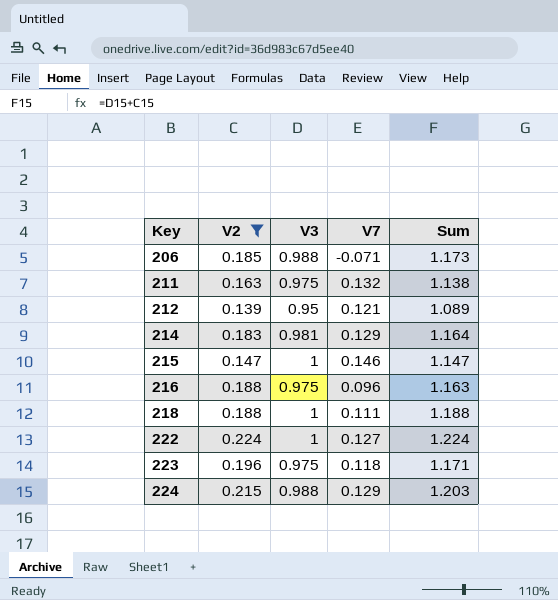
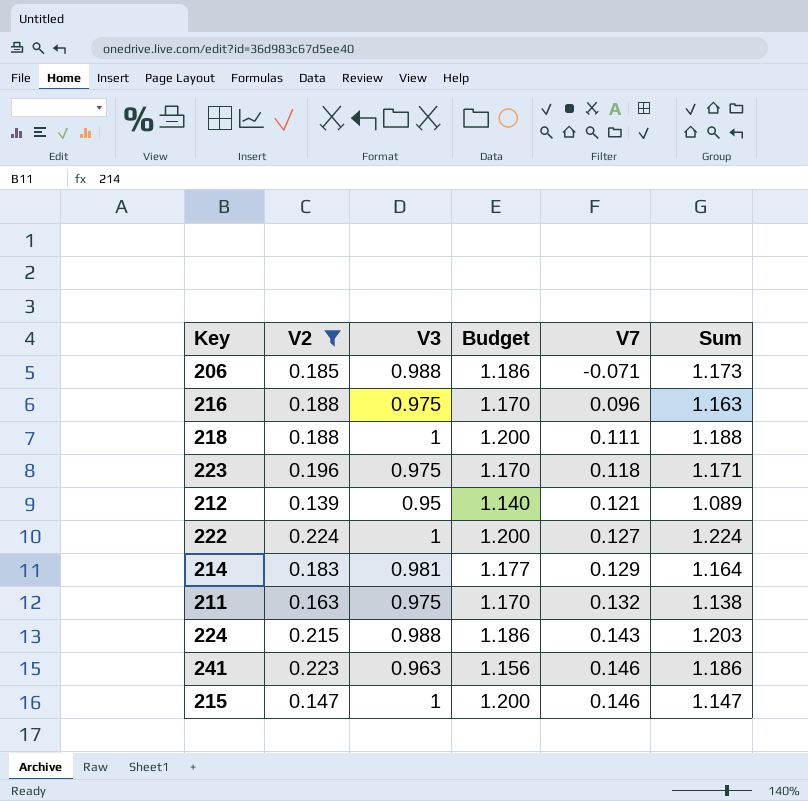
row order: Key ascending -> V7 ascending
column Budget | formula: none -> [V3] * 1.2
224 | V7: 0.129 -> 0.143
row 241: none -> 0.223 | 0.963 | 1.156 | 0.146 | 1.186

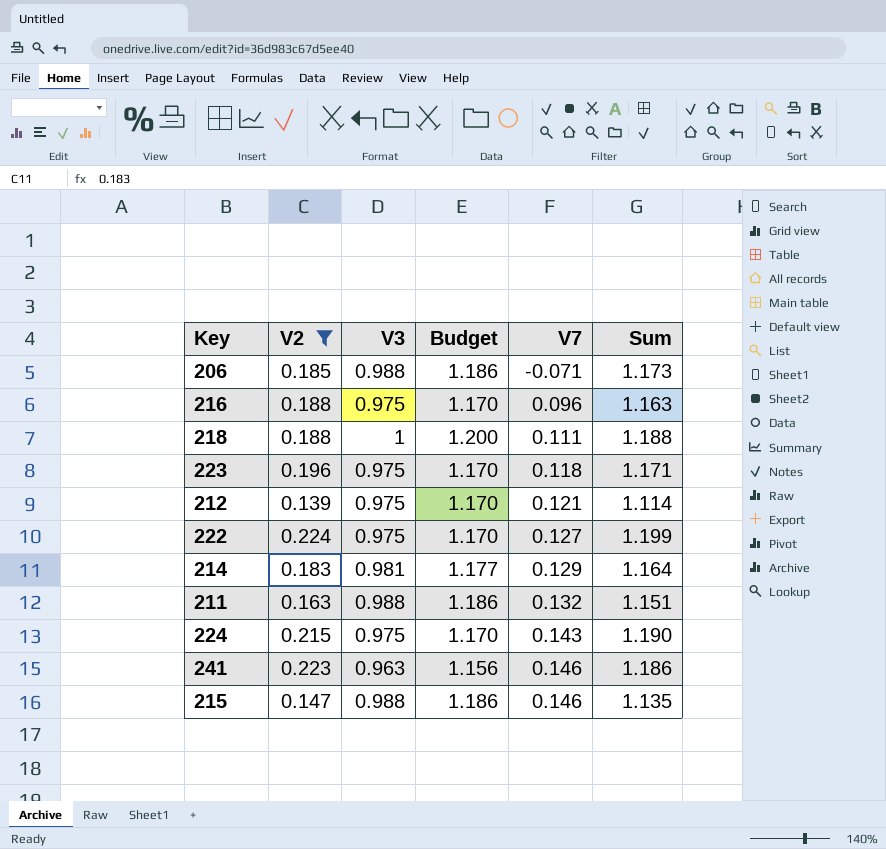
212 | V3: 0.95 -> 0.975
212 | Budget: 1.140 -> 1.170
212 | Sum: 1.089 -> 1.114
222 | V3: 1 -> 0.975
222 | Budget: 1.200 -> 1.170
222 | Sum: 1.224 -> 1.199
211 | V3: 0.975 -> 0.988
211 | Budget: 1.170 -> 1.186
211 | Sum: 1.138 -> 1.151
224 | V3: 0.988 -> 0.975
224 | Budget: 1.186 -> 1.170
224 | Sum: 1.203 -> 1.190
215 | V3: 1 -> 0.988
215 | Budget: 1.200 -> 1.186
215 | Sum: 1.147 -> 1.135

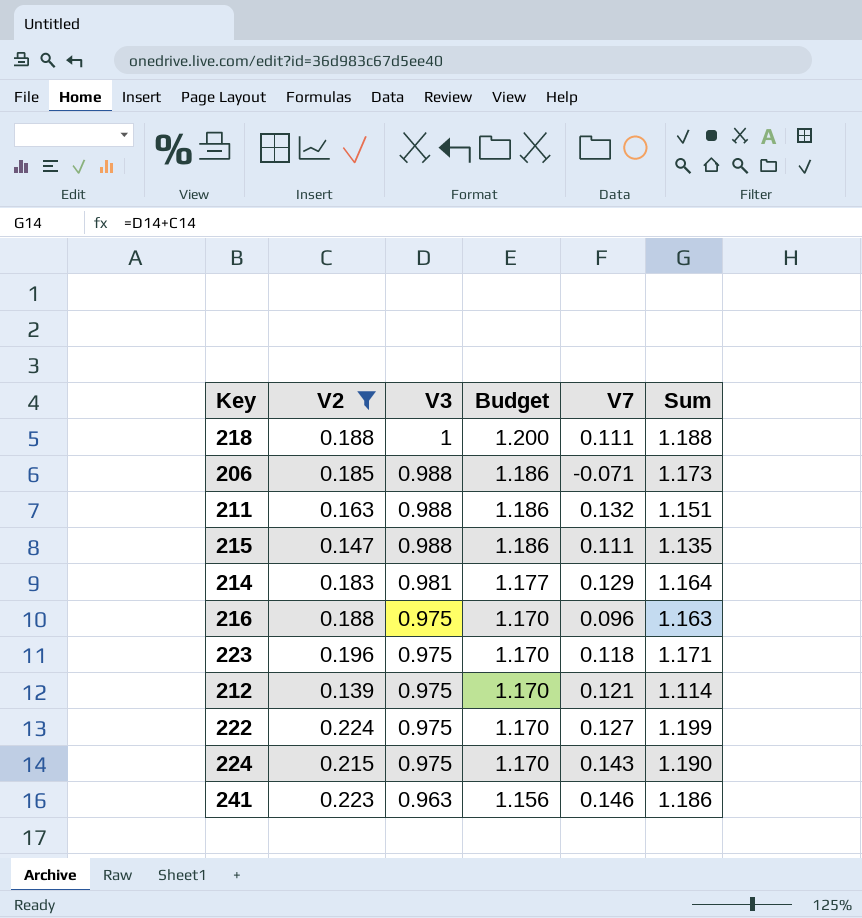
row order: V7 ascending -> V3 descending
215 | V7: 0.146 -> 0.111

